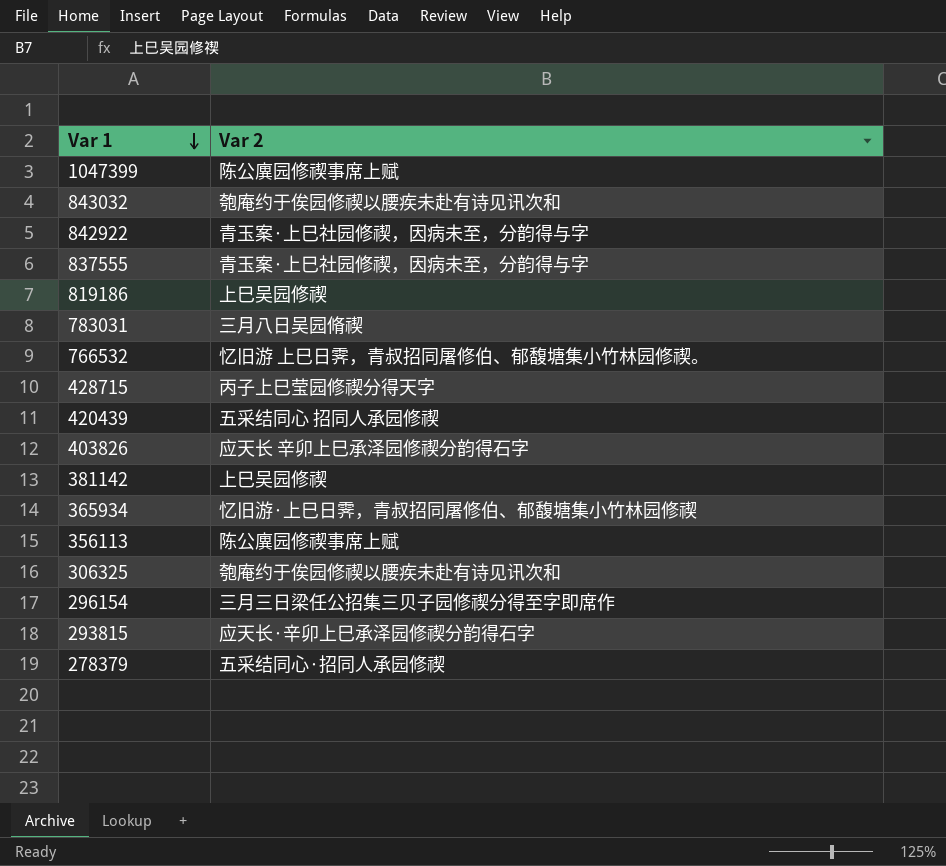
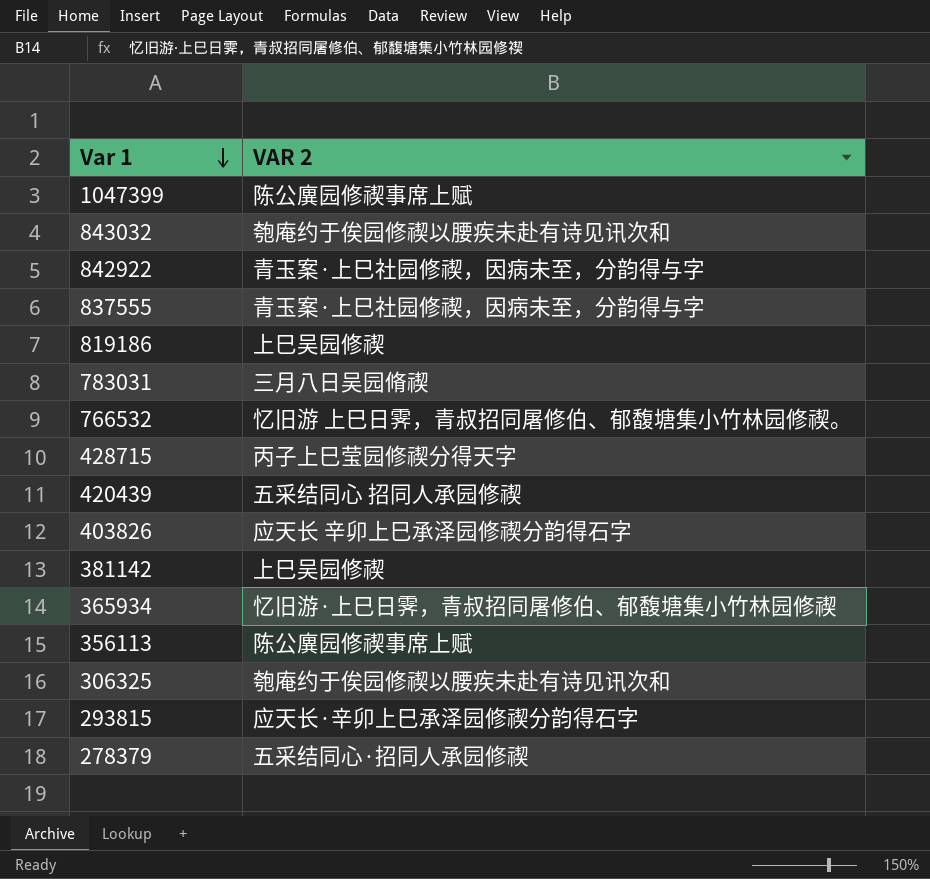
column name: Var 2 -> VAR 2
row 296154: 三月三日梁任公招集三贝子园修禊分得至字即席作 -> none

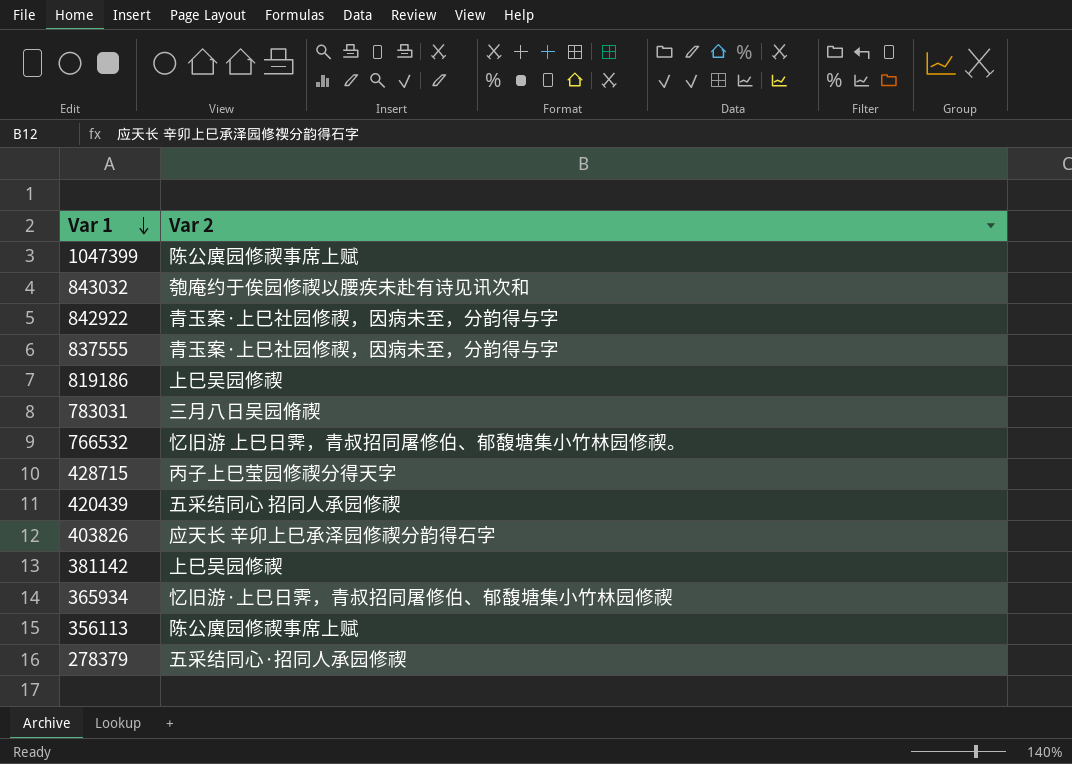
column name: VAR 2 -> Var 2
row 306325: 匏庵约于俟园修禊以腰疾未赴有诗见讯次和 -> none
row 293815: 应天长·辛卯上巳承泽园修禊分韵得石字 -> none

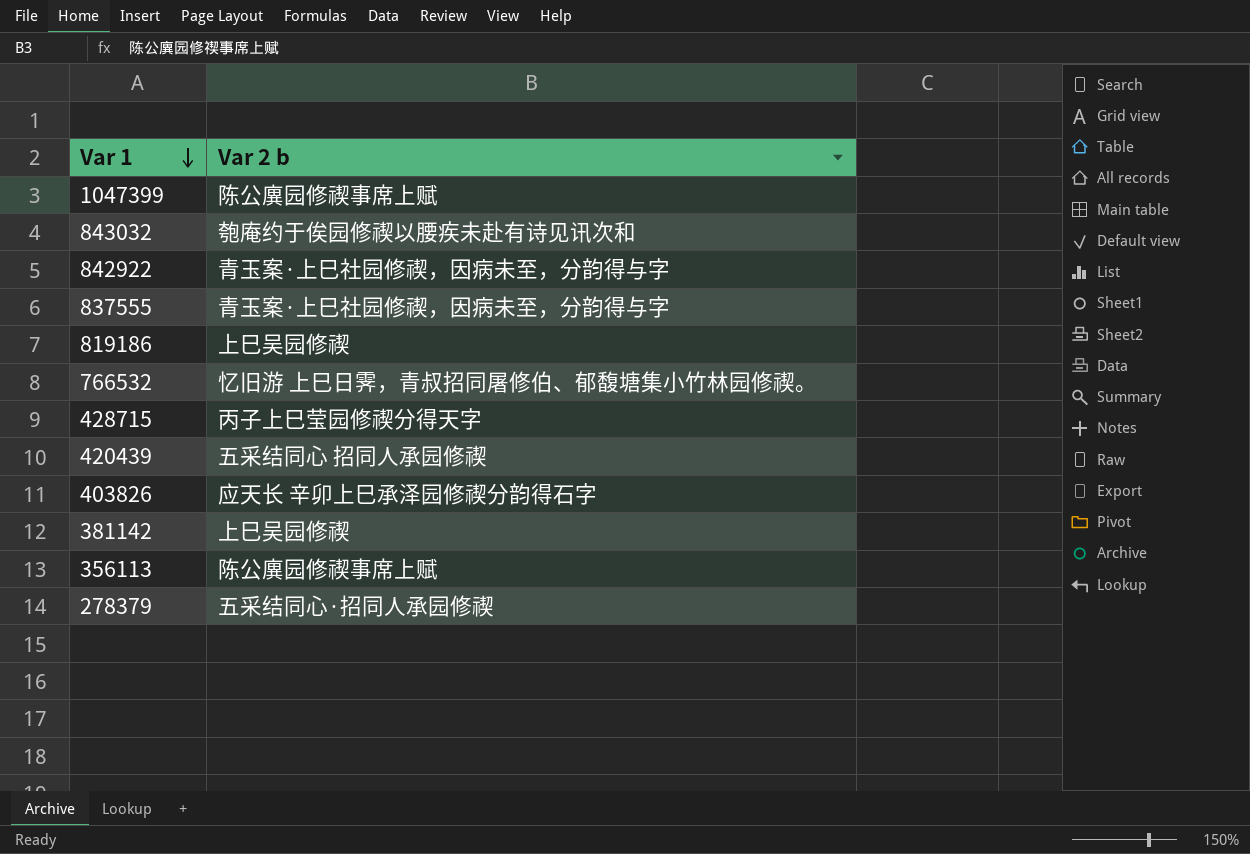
column name: Var 2 -> Var 2 b
row 783031: 三月八日吴园脩禊 -> none
row 365934: 忆旧游·上巳日霁，青叔招同屠修伯、郁馥塘集小竹林园修禊 -> none

